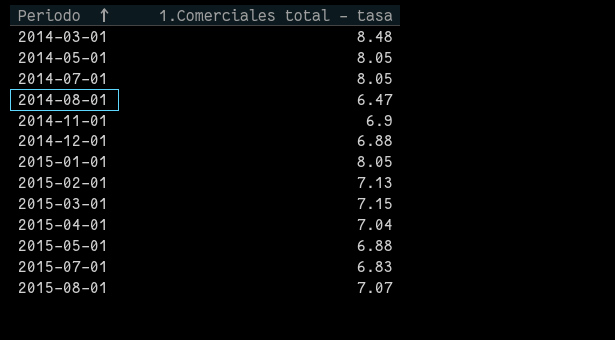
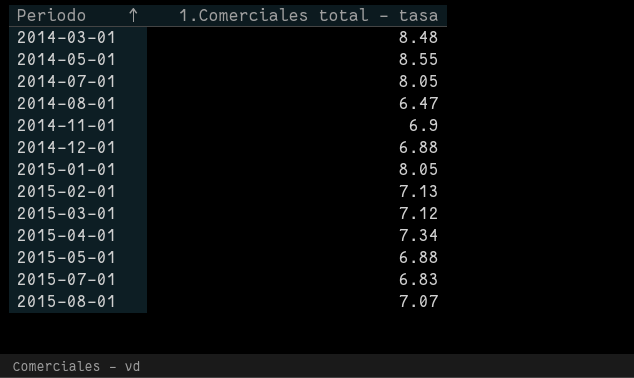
2014-05-01 | 1.Comerciales total - tasa: 8.05 -> 8.55
2015-03-01 | 1.Comerciales total - tasa: 7.15 -> 7.12
2015-04-01 | 1.Comerciales total - tasa: 7.04 -> 7.34

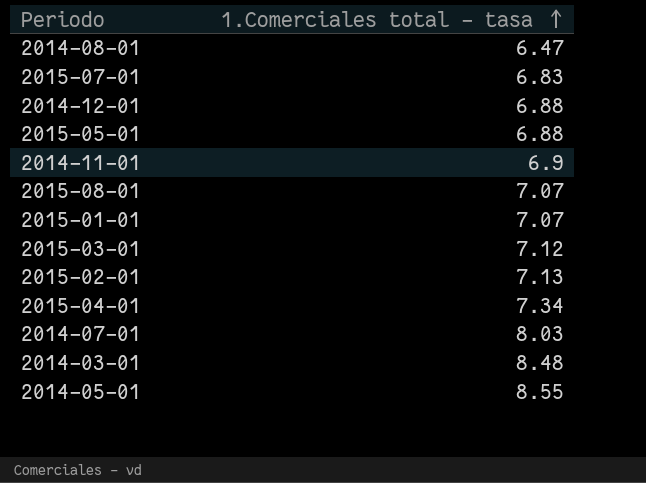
row order: Periodo ascending -> 1.Comerciales total - tasa ascending
2015-01-01 | 1.Comerciales total - tasa: 8.05 -> 7.07
2014-07-01 | 1.Comerciales total - tasa: 8.05 -> 8.03

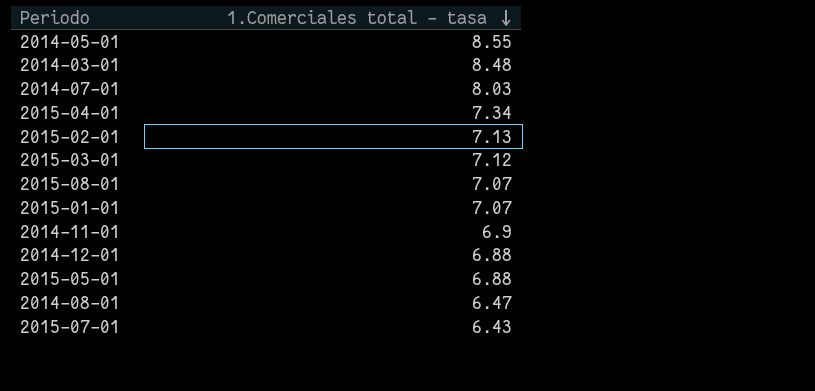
row order: 1.Comerciales total - tasa ascending -> 1.Comerciales total - tasa descending
2015-07-01 | 1.Comerciales total - tasa: 6.83 -> 6.43

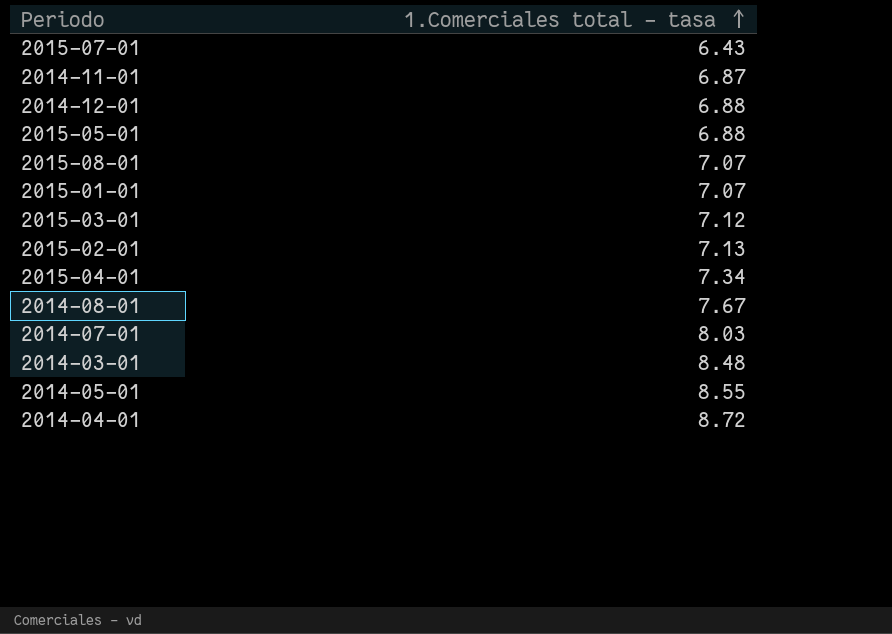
row order: 1.Comerciales total - tasa descending -> 1.Comerciales total - tasa ascending
2014-11-01 | 1.Comerciales total - tasa: 6.9 -> 6.87
2014-08-01 | 1.Comerciales total - tasa: 6.47 -> 7.67
row 2014-04-01: none -> 8.72

